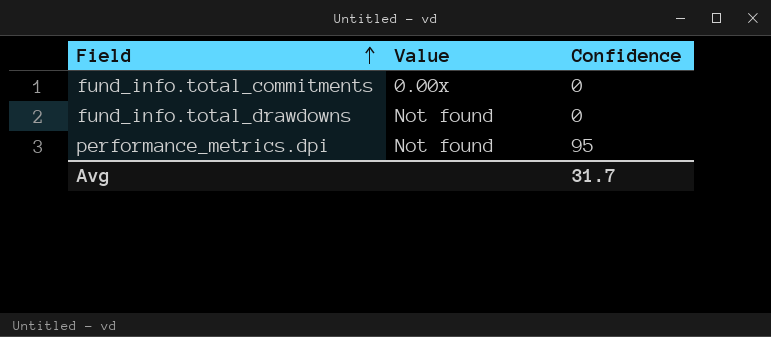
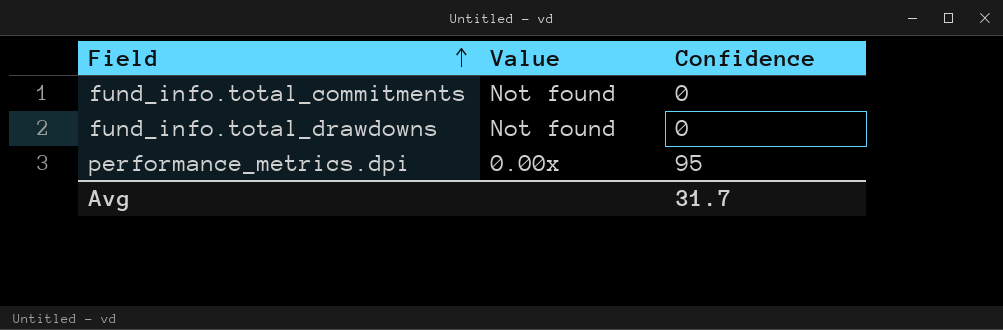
fund_info.total_commitments | Value: 0.00x -> Not found
performance_metrics.dpi | Value: Not found -> 0.00x

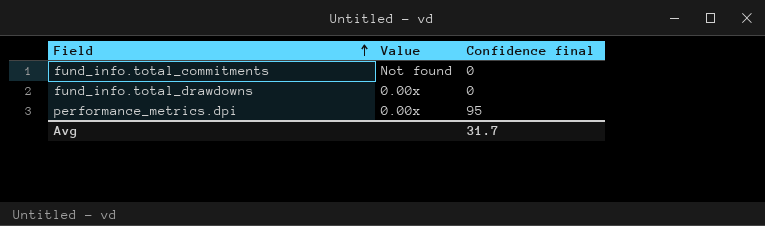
column name: Confidence -> Confidence final
fund_info.total_drawdowns | Value: Not found -> 0.00x

